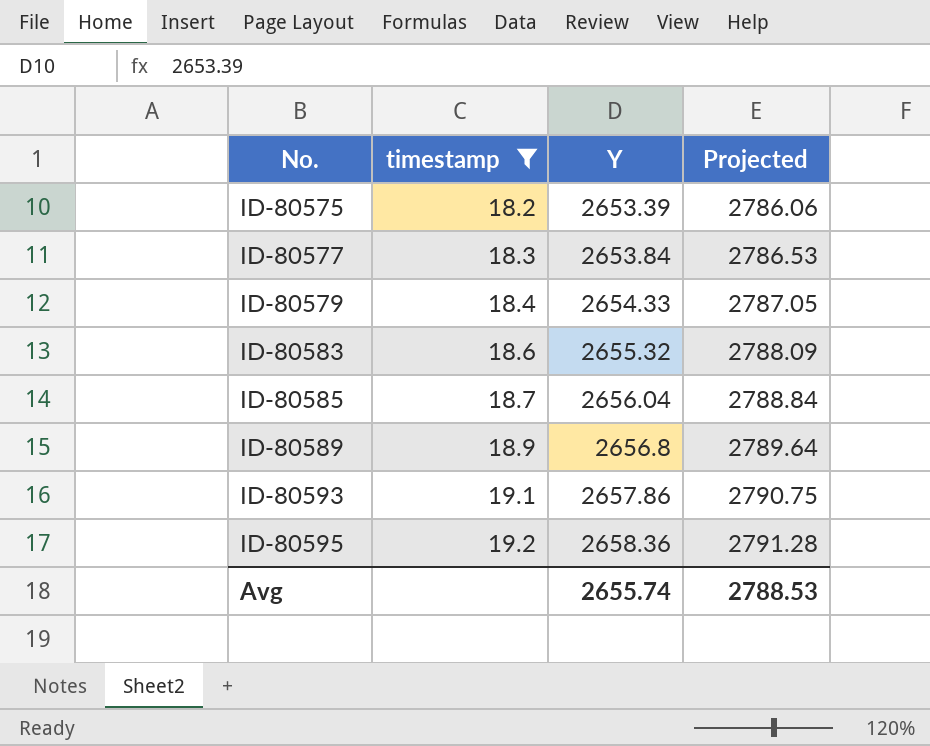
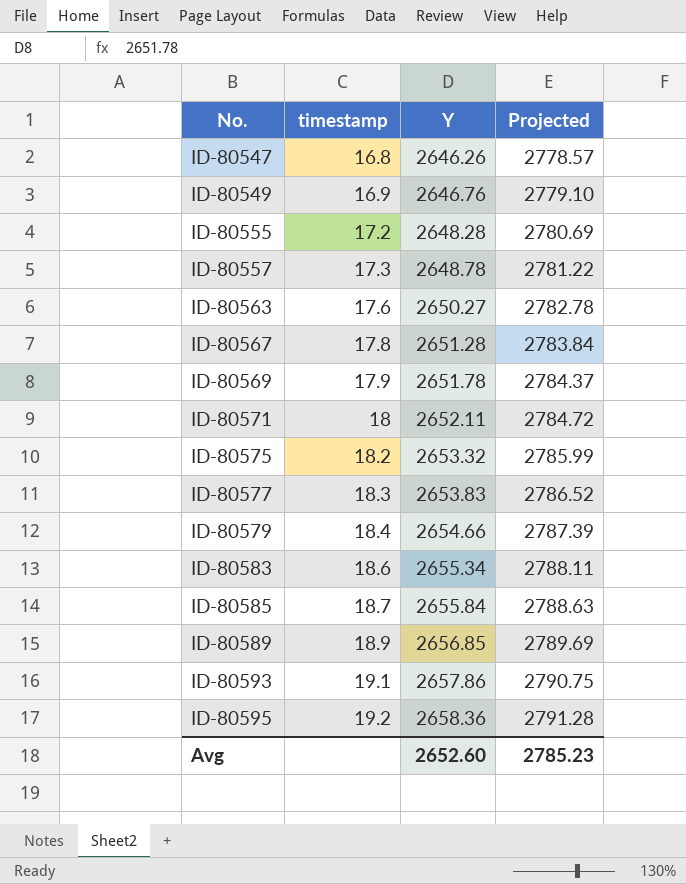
filter: timestamp >= 18.2 -> none
ID-80575 | Y: 2653.39 -> 2653.32
ID-80575 | Projected: 2786.06 -> 2785.99
ID-80577 | Y: 2653.84 -> 2653.83
ID-80577 | Projected: 2786.53 -> 2786.52
ID-80579 | Y: 2654.33 -> 2654.66
ID-80579 | Projected: 2787.05 -> 2787.39
ID-80583 | Y: 2655.32 -> 2655.34
ID-80583 | Projected: 2788.09 -> 2788.11
ID-80585 | Y: 2656.04 -> 2655.84
ID-80585 | Projected: 2788.84 -> 2788.63
ID-80589 | Y: 2656.8 -> 2656.85
ID-80589 | Projected: 2789.64 -> 2789.69
Avg | Y: 2655.74 -> 2652.60
Avg | Projected: 2788.53 -> 2785.23

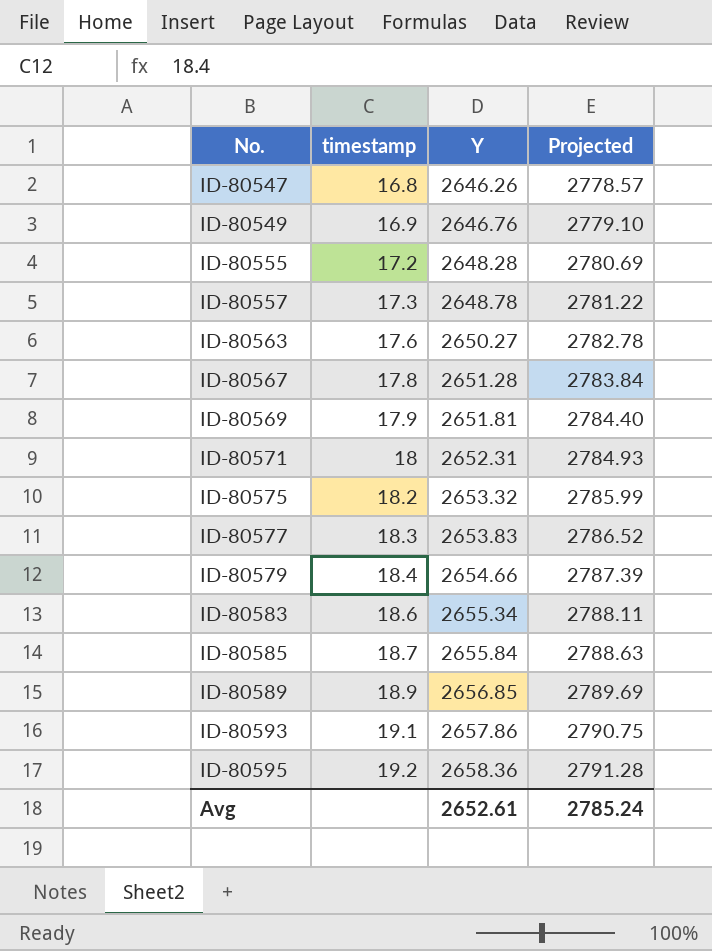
ID-80569 | Y: 2651.78 -> 2651.81
ID-80569 | Projected: 2784.37 -> 2784.40
ID-80571 | Y: 2652.11 -> 2652.31
ID-80571 | Projected: 2784.72 -> 2784.93
Avg | Y: 2652.60 -> 2652.61
Avg | Projected: 2785.23 -> 2785.24

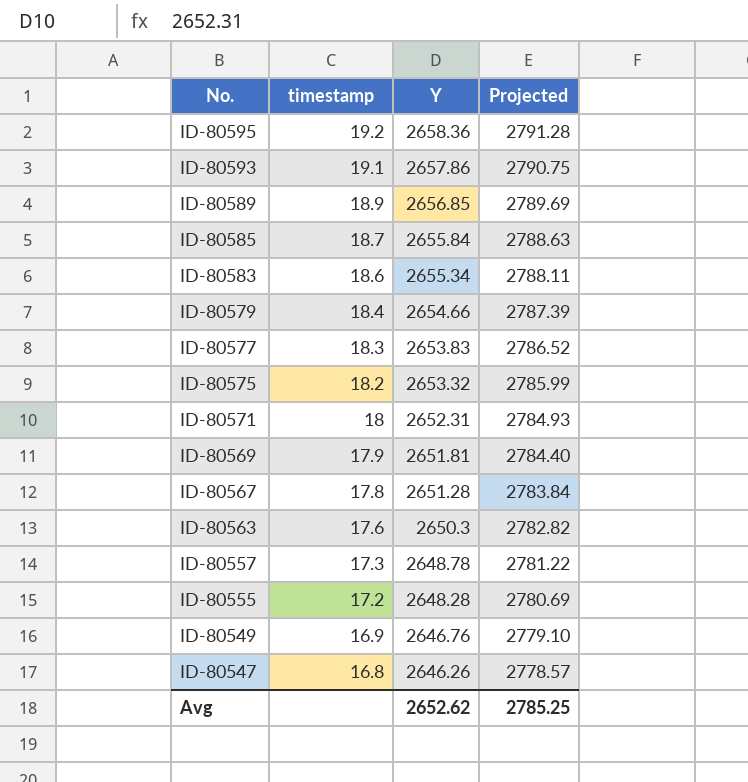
row order: No. ascending -> No. descending
ID-80563 | Y: 2650.27 -> 2650.3
ID-80563 | Projected: 2782.78 -> 2782.82
Avg | Y: 2652.61 -> 2652.62
Avg | Projected: 2785.24 -> 2785.25

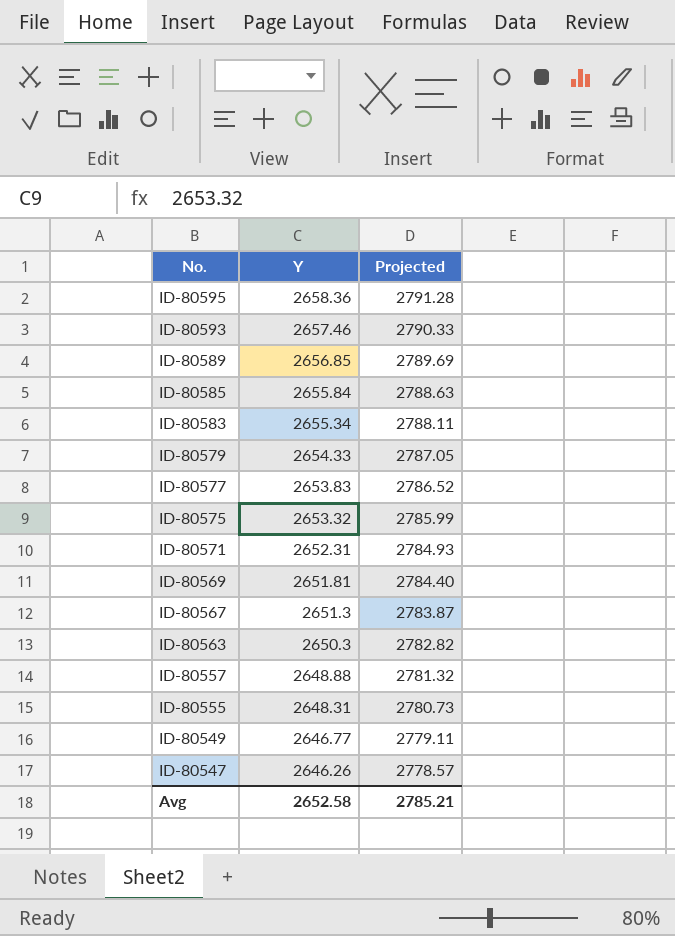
column timestamp | position: 2 -> none
ID-80593 | Y: 2657.86 -> 2657.46
ID-80593 | Projected: 2790.75 -> 2790.33
ID-80579 | Y: 2654.66 -> 2654.33
ID-80579 | Projected: 2787.39 -> 2787.05
ID-80567 | Y: 2651.28 -> 2651.3
ID-80567 | Projected: 2783.84 -> 2783.87
ID-80557 | Y: 2648.78 -> 2648.88
ID-80557 | Projected: 2781.22 -> 2781.32
ID-80555 | Y: 2648.28 -> 2648.31
ID-80555 | Projected: 2780.69 -> 2780.73
ID-80549 | Y: 2646.76 -> 2646.77
ID-80549 | Projected: 2779.10 -> 2779.11
Avg | Y: 2652.62 -> 2652.58
Avg | Projected: 2785.25 -> 2785.21

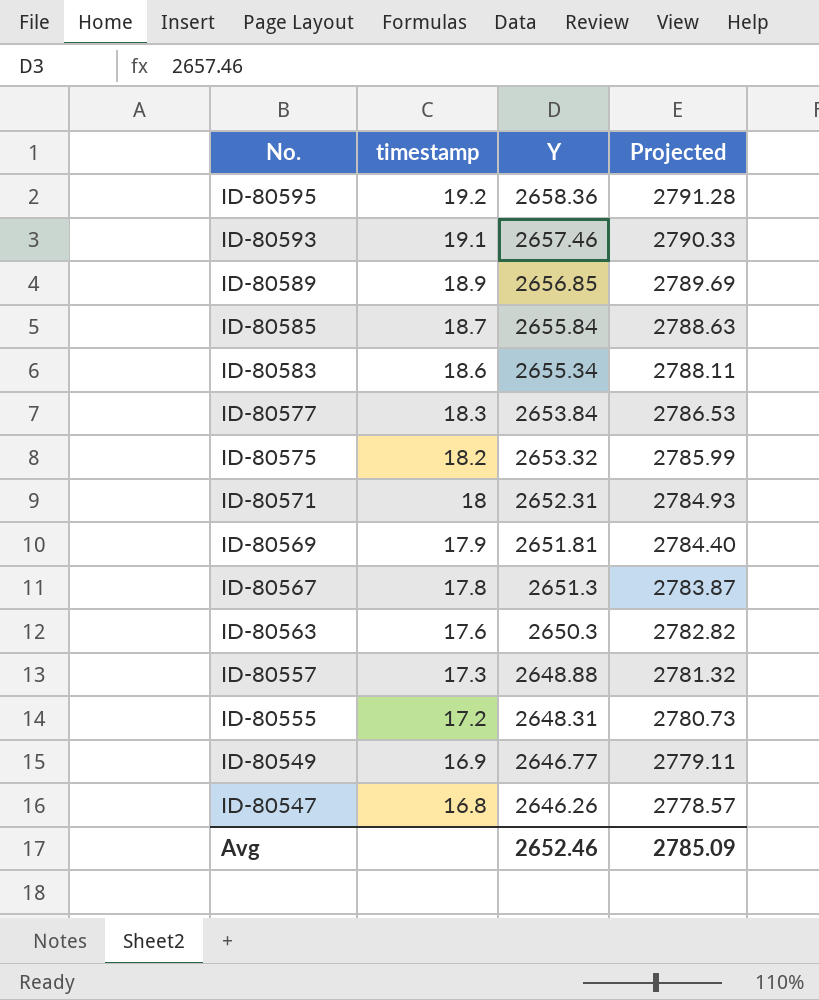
column timestamp | position: none -> 2
row ID-80579: 2654.33 | 2787.05 -> none
ID-80577 | Y: 2653.83 -> 2653.84
ID-80577 | Projected: 2786.52 -> 2786.53
Avg | Y: 2652.58 -> 2652.46
Avg | Projected: 2785.21 -> 2785.09

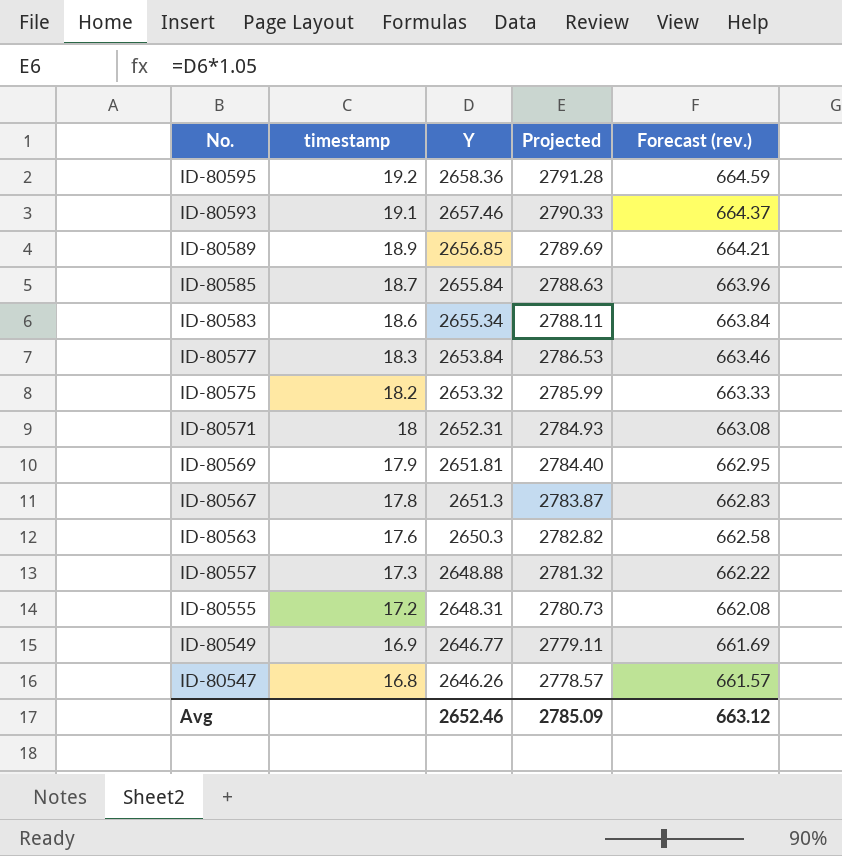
column Forecast (rev.) | formula: none -> [Y] * 0.25

